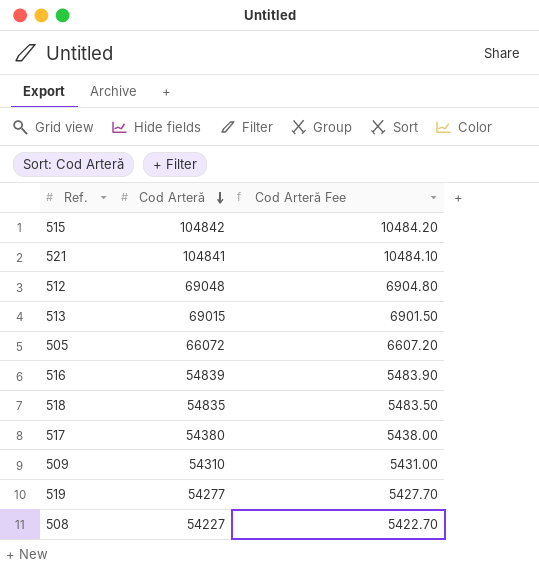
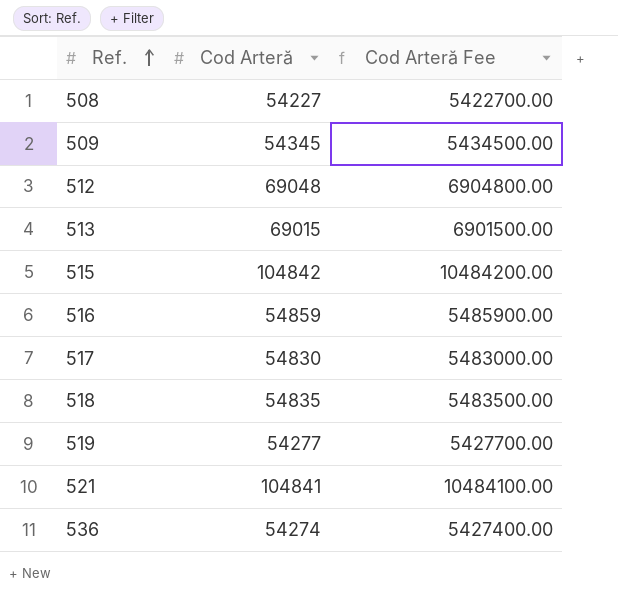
row order: Cod Arteră descending -> Ref. ascending
column Cod Arteră Fee | formula: [Cod Arteră] * 0.1 -> [Cod Arteră] * 100
row 505: 66072 | 6607.20 -> none
509 | Cod Arteră: 54310 -> 54345
516 | Cod Arteră: 54839 -> 54859
517 | Cod Arteră: 54380 -> 54830
row 536: none -> 54274 | 5427400.00

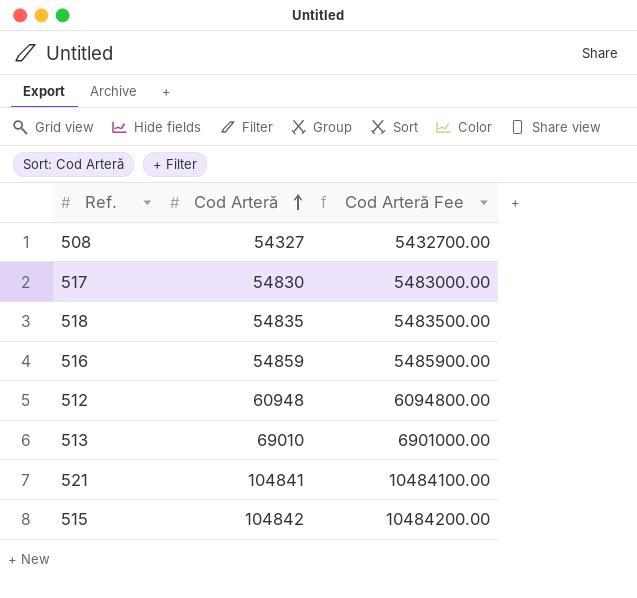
row order: Ref. ascending -> Cod Arteră ascending
row 509: 54345 | 5434500.00 -> none
row 519: 54277 | 5427700.00 -> none
row 536: 54274 | 5427400.00 -> none
508 | Cod Arteră: 54227 -> 54327
508 | Cod Arteră Fee: 5422700.00 -> 5432700.00
512 | Cod Arteră: 69048 -> 60948
512 | Cod Arteră Fee: 6904800.00 -> 6094800.00
513 | Cod Arteră: 69015 -> 69010
513 | Cod Arteră Fee: 6901500.00 -> 6901000.00

